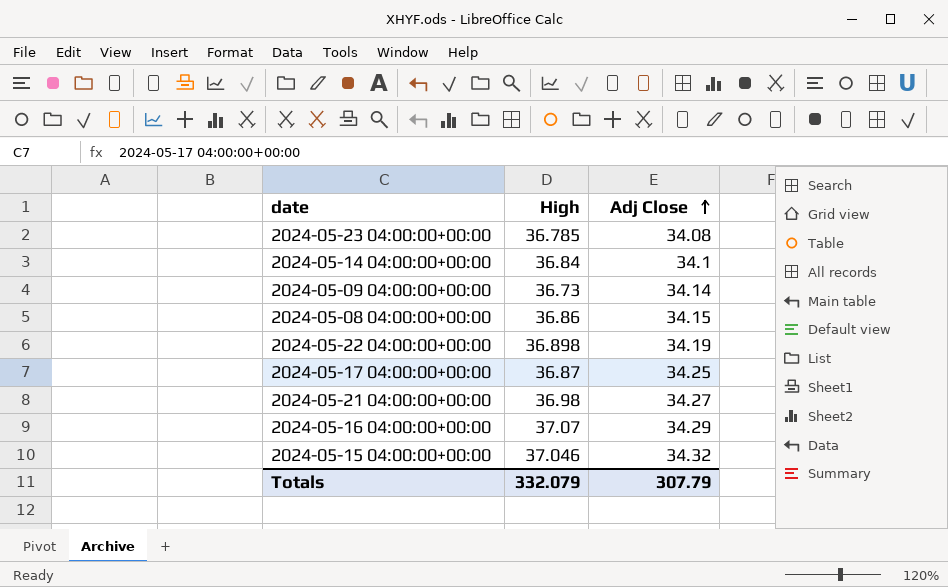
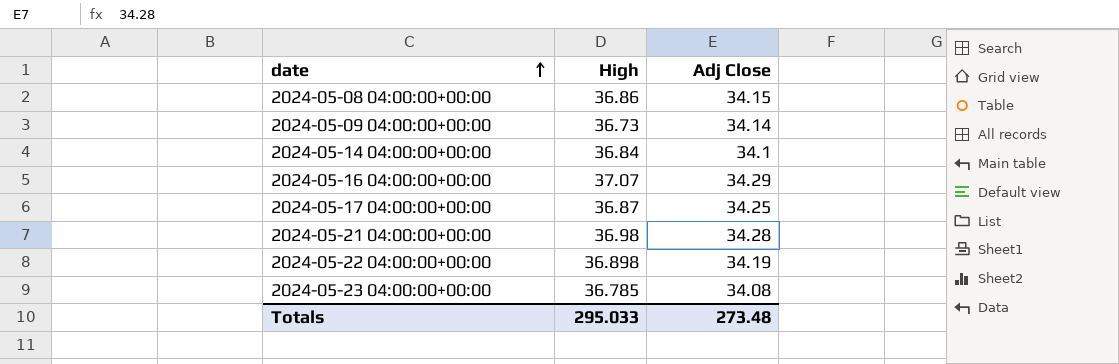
row order: Adj Close ascending -> date ascending
row 2024-05-15 04:00:00+00:00: 37.046 | 34.32 -> none
2024-05-21 04:00:00+00:00 | Adj Close: 34.27 -> 34.28
Totals | High: 332.079 -> 295.033
Totals | Adj Close: 307.79 -> 273.48

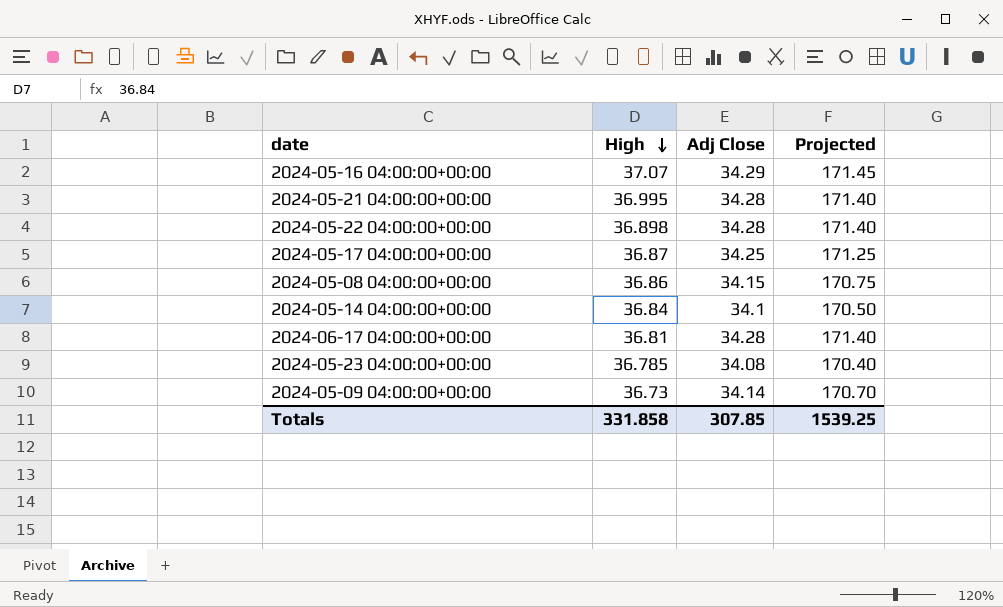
row order: date ascending -> High descending
column Projected | formula: none -> [Adj Close] * 5
2024-05-21 04:00:00+00:00 | High: 36.98 -> 36.995
2024-05-22 04:00:00+00:00 | Adj Close: 34.19 -> 34.28
row 2024-06-17 04:00:00+00:00: none -> 36.81 | 34.28 | 171.40
Totals | High: 295.033 -> 331.858
Totals | Adj Close: 273.48 -> 307.85

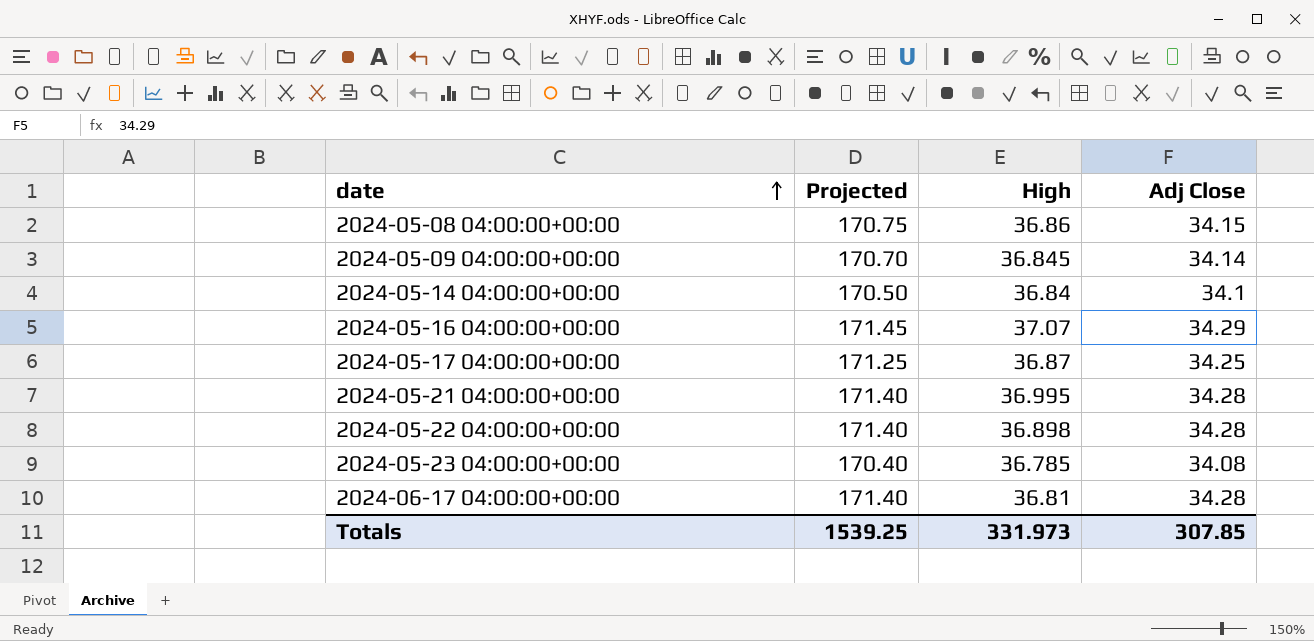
row order: High descending -> date ascending
column Projected | position: 4 -> 2
2024-05-09 04:00:00+00:00 | High: 36.73 -> 36.845
Totals | High: 331.858 -> 331.973

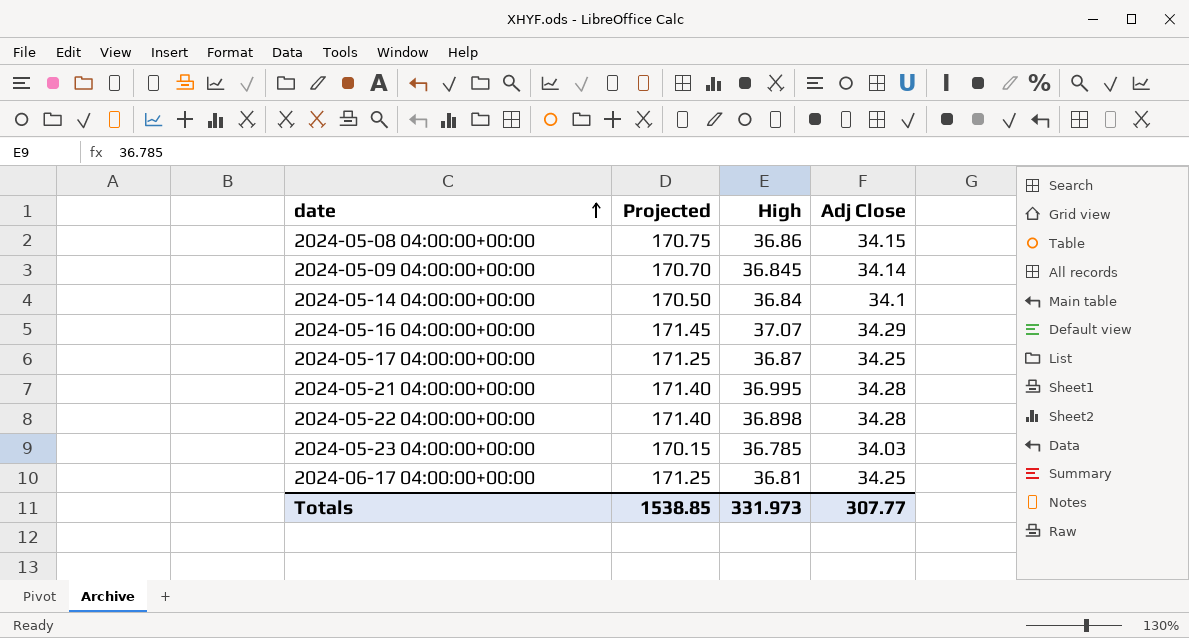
2024-05-23 04:00:00+00:00 | Projected: 170.40 -> 170.15
2024-05-23 04:00:00+00:00 | Adj Close: 34.08 -> 34.03
2024-06-17 04:00:00+00:00 | Projected: 171.40 -> 171.25
2024-06-17 04:00:00+00:00 | Adj Close: 34.28 -> 34.25
Totals | Projected: 1539.25 -> 1538.85
Totals | Adj Close: 307.85 -> 307.77

